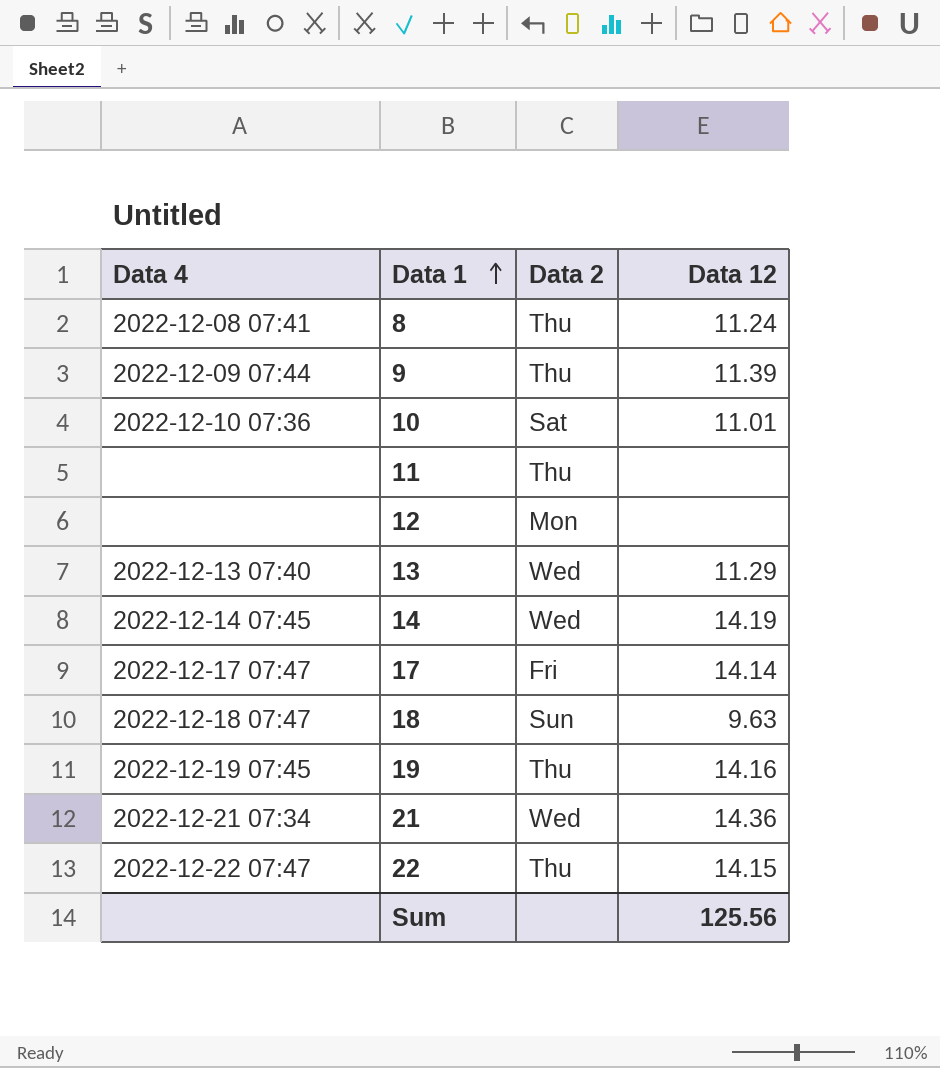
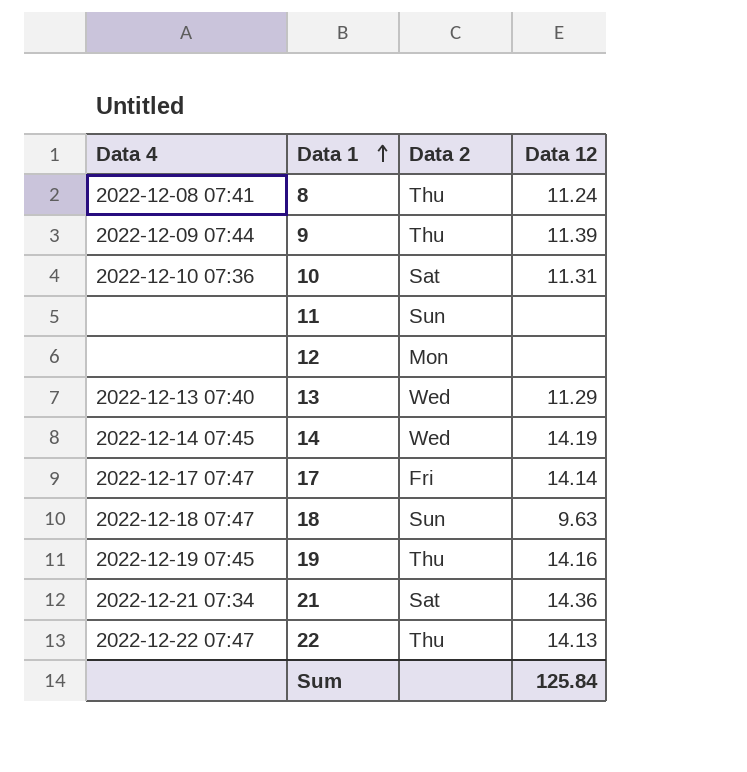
10 | Data 12: 11.01 -> 11.31
11 | Data 2: Thu -> Sun
21 | Data 2: Wed -> Sat
22 | Data 12: 14.15 -> 14.13
Sum | Data 12: 125.56 -> 125.84

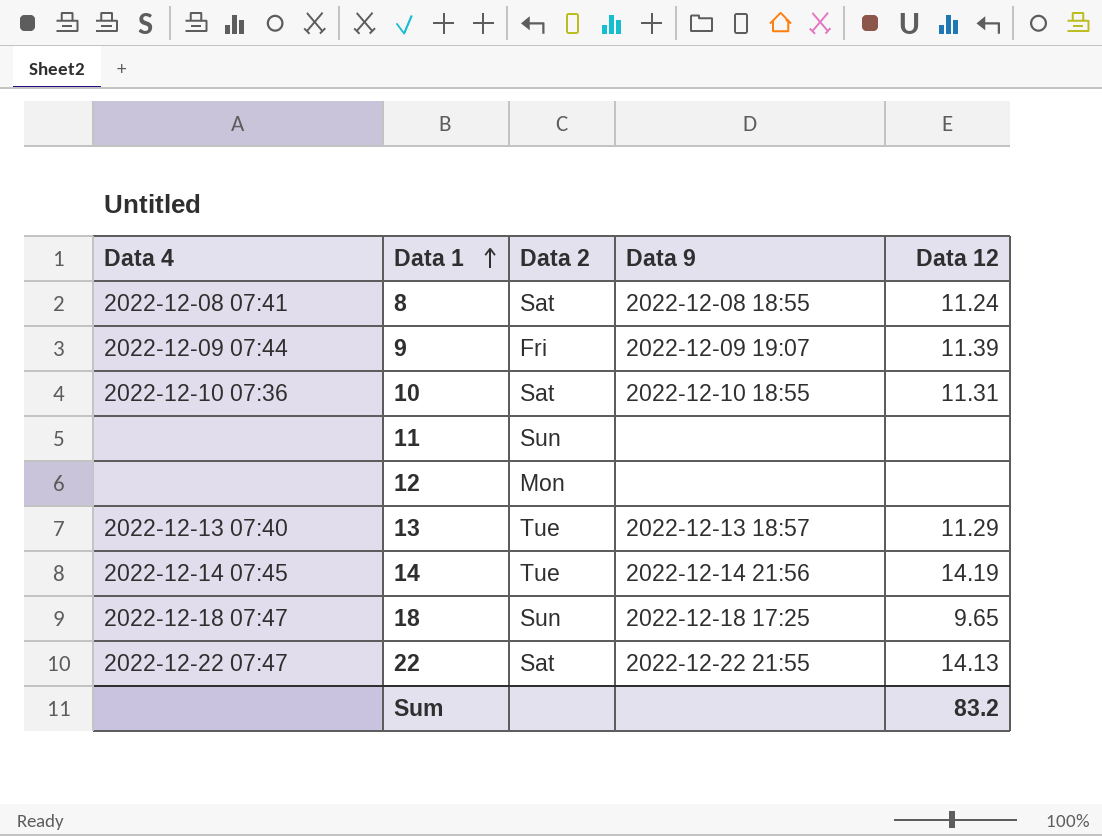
column Data 9 | position: none -> 4
row 17: 2022-12-17 07:47 | Fri | 14.14 -> none
row 19: 2022-12-19 07:45 | Thu | 14.16 -> none
row 21: 2022-12-21 07:34 | Sat | 14.36 -> none
8 | Data 2: Thu -> Sat
9 | Data 2: Thu -> Fri
13 | Data 2: Wed -> Tue
14 | Data 2: Wed -> Tue
18 | Data 12: 9.63 -> 9.65
22 | Data 2: Thu -> Sat
Sum | Data 12: 125.84 -> 83.2

